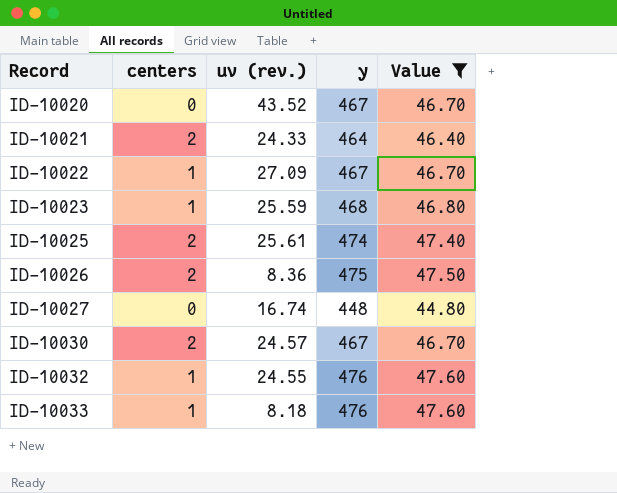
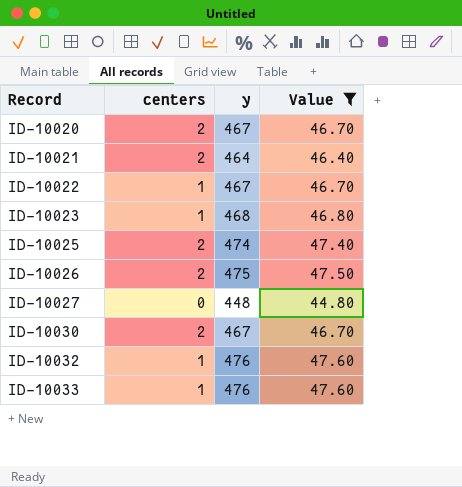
column uv (rev.) | position: 3 -> none
ID-10020 | centers: 0 -> 2

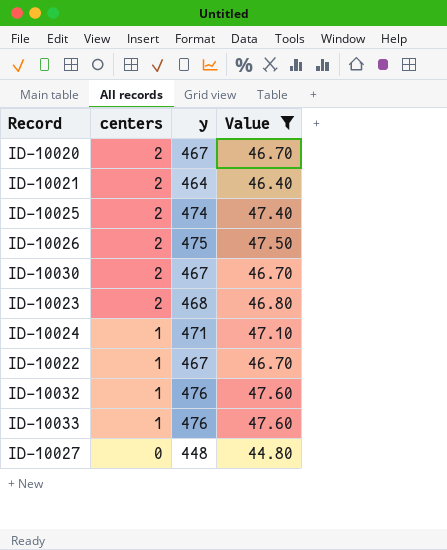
row order: Record ascending -> centers descending
ID-10023 | centers: 1 -> 2
row ID-10024: none -> 1 | 471 | 47.10

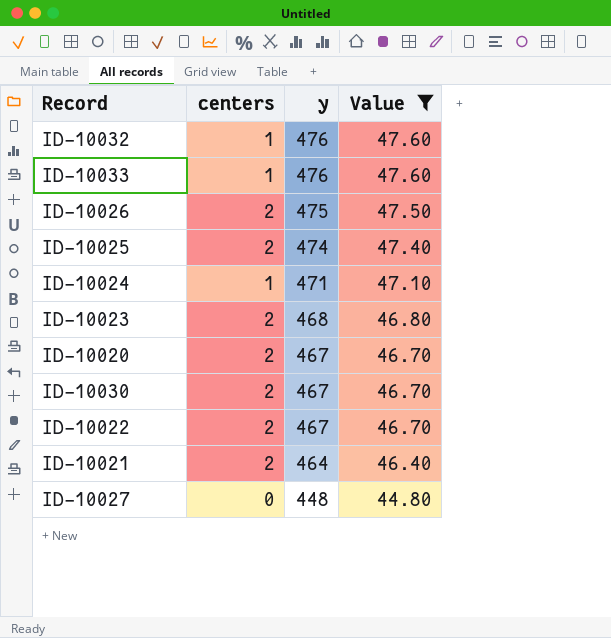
row order: centers descending -> y descending
ID-10022 | centers: 1 -> 2

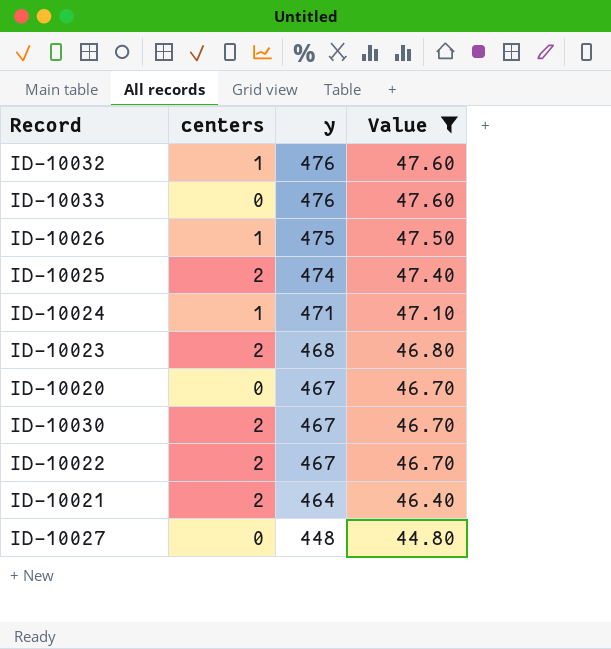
ID-10033 | centers: 1 -> 0
ID-10026 | centers: 2 -> 1
ID-10020 | centers: 2 -> 0

